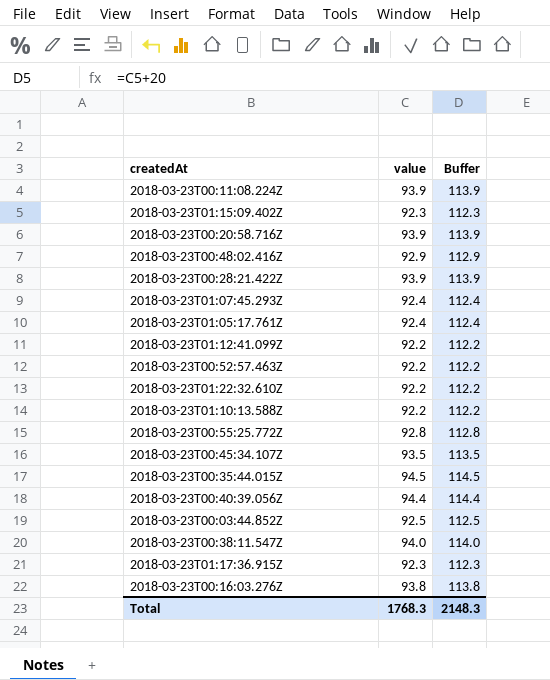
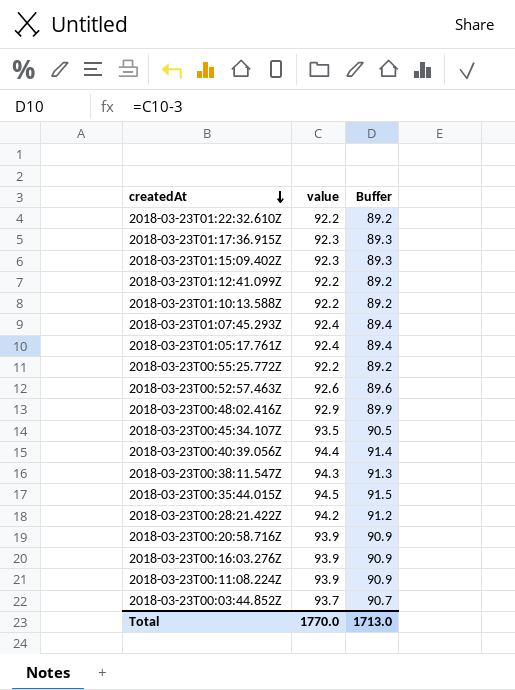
row order: none -> createdAt descending
column Buffer | formula: [value] + 20 -> [value] - 3
2018-03-23T00:55:25.772Z | value: 92.8 -> 92.2
2018-03-23T00:52:57.463Z | value: 92.2 -> 92.6
2018-03-23T00:38:11.547Z | value: 94.0 -> 94.3
2018-03-23T00:28:21.422Z | value: 93.9 -> 94.2
2018-03-23T00:16:03.276Z | value: 93.8 -> 93.9
2018-03-23T00:03:44.852Z | value: 92.5 -> 93.7
Total | value: 1768.3 -> 1770.0
Total | Buffer: 2148.3 -> 1713.0

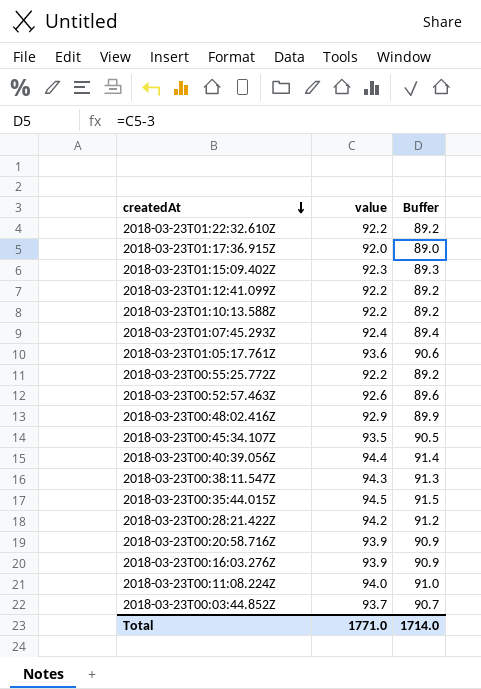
2018-03-23T01:17:36.915Z | value: 92.3 -> 92.0
2018-03-23T01:17:36.915Z | Buffer: 89.3 -> 89.0
2018-03-23T01:05:17.761Z | value: 92.4 -> 93.6
2018-03-23T01:05:17.761Z | Buffer: 89.4 -> 90.6
2018-03-23T00:11:08.224Z | value: 93.9 -> 94.0
2018-03-23T00:11:08.224Z | Buffer: 90.9 -> 91.0
Total | value: 1770.0 -> 1771.0
Total | Buffer: 1713.0 -> 1714.0

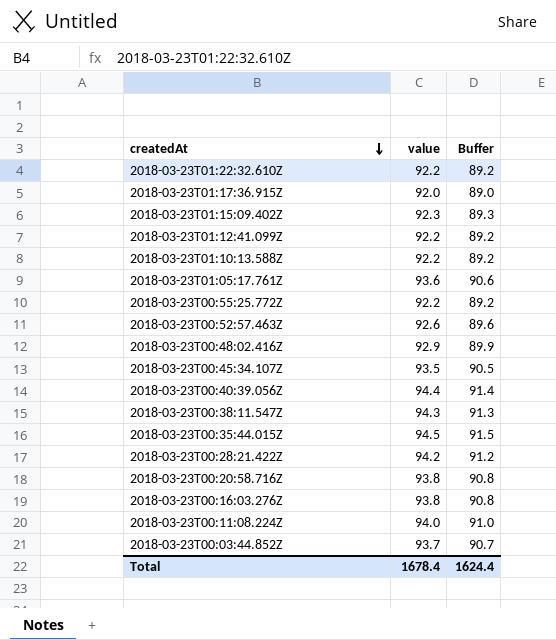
row 2018-03-23T01:07:45.293Z: 92.4 | 89.4 -> none
2018-03-23T00:20:58.716Z | value: 93.9 -> 93.8
2018-03-23T00:20:58.716Z | Buffer: 90.9 -> 90.8
2018-03-23T00:16:03.276Z | value: 93.9 -> 93.8
2018-03-23T00:16:03.276Z | Buffer: 90.9 -> 90.8
Total | value: 1771.0 -> 1678.4
Total | Buffer: 1714.0 -> 1624.4

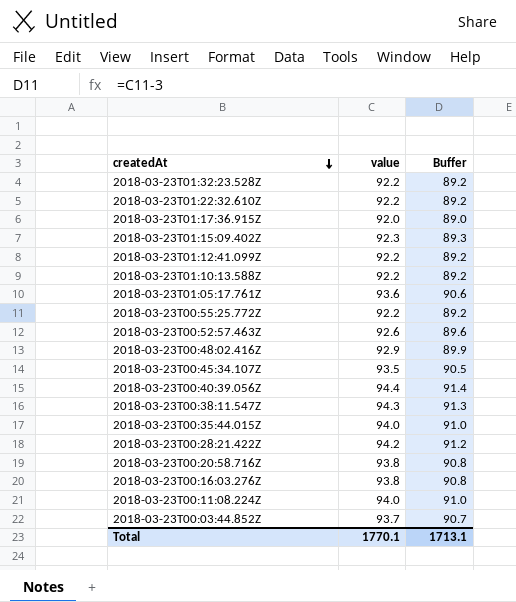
row 2018-03-23T01:32:23.528Z: none -> 92.2 | 89.2
2018-03-23T00:35:44.015Z | value: 94.5 -> 94.0
2018-03-23T00:35:44.015Z | Buffer: 91.5 -> 91.0
Total | value: 1678.4 -> 1770.1
Total | Buffer: 1624.4 -> 1713.1

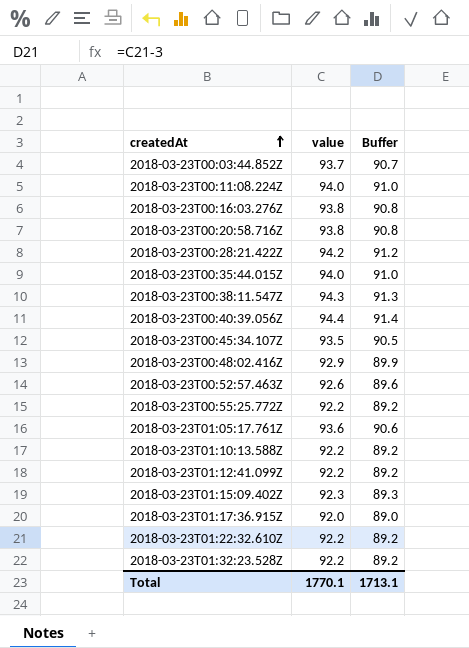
row order: createdAt descending -> createdAt ascending

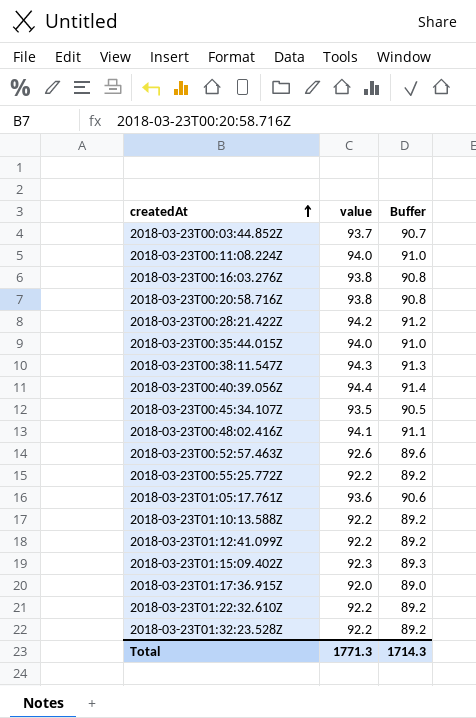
2018-03-23T00:48:02.416Z | value: 92.9 -> 94.1
2018-03-23T00:48:02.416Z | Buffer: 89.9 -> 91.1
Total | value: 1770.1 -> 1771.3
Total | Buffer: 1713.1 -> 1714.3

